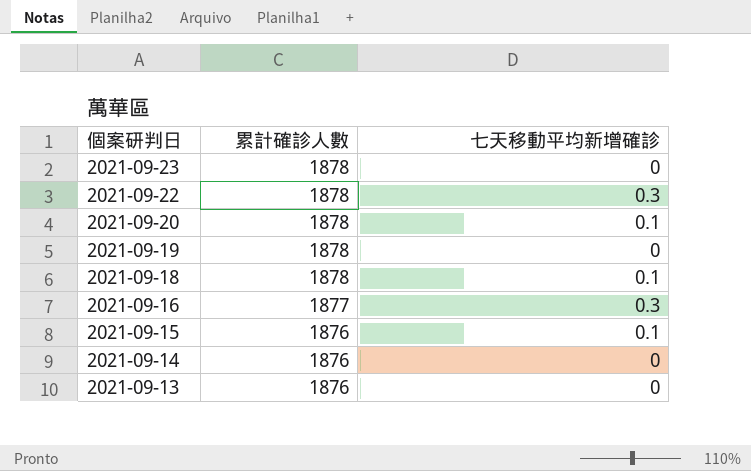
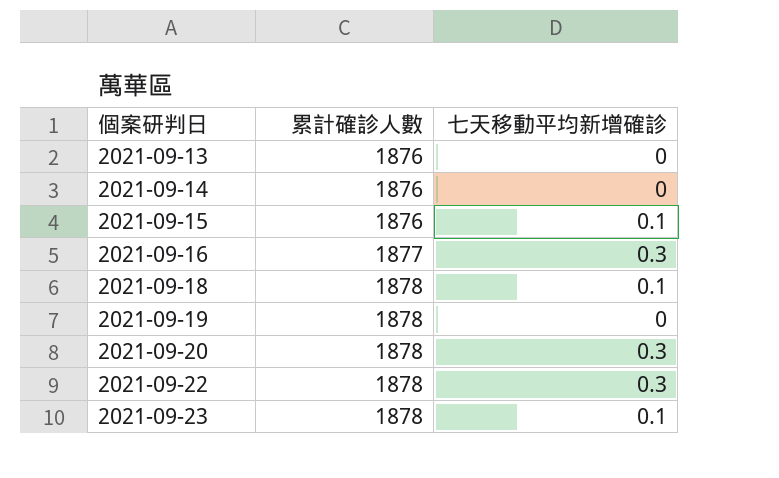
row order: 個案研判日 descending -> 個案研判日 ascending
2021-09-20 | 七天移動平均新增確診: 0.1 -> 0.3
2021-09-23 | 七天移動平均新增確診: 0 -> 0.1

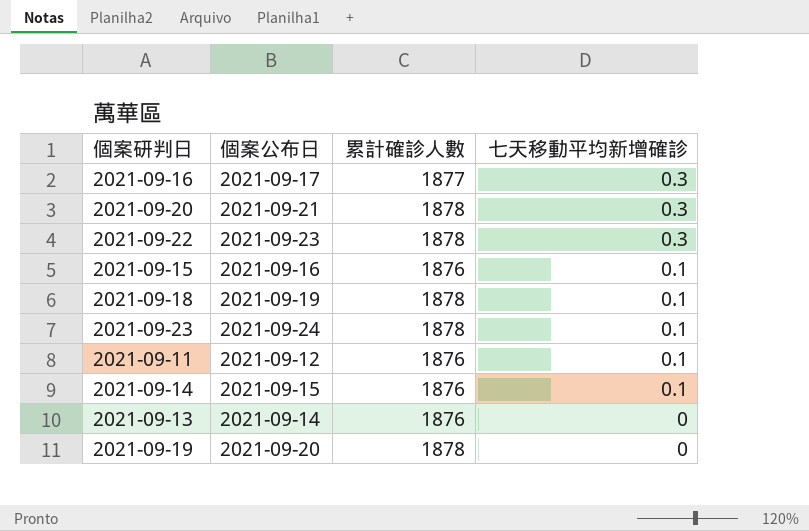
row order: 個案研判日 ascending -> 七天移動平均新增確診 descending
column 個案公布日 | position: none -> 2
row 2021-09-11: none -> 2021-09-12 | 1876 | 0.1
2021-09-14 | 七天移動平均新增確診: 0 -> 0.1

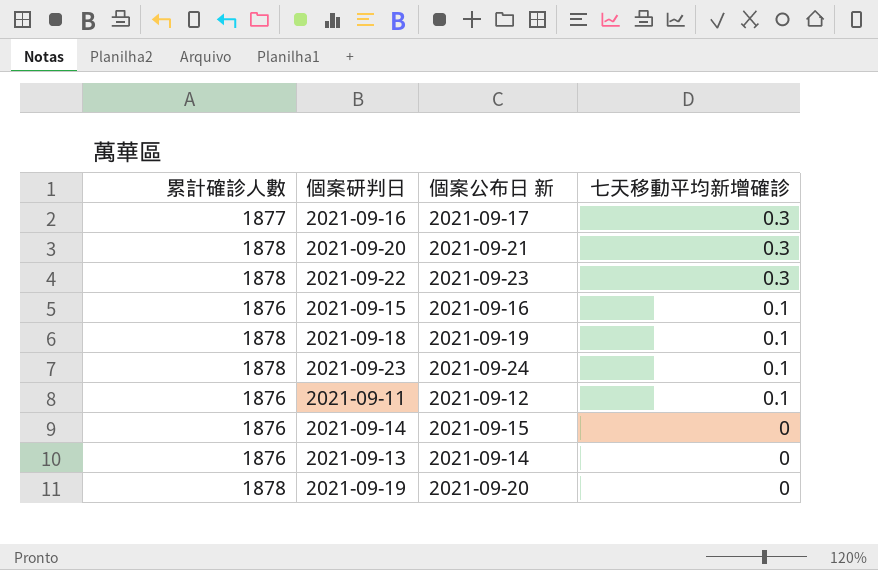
column 累計確診人數 | position: 3 -> 1
column name: 個案公布日 -> 個案公布日 新
2021-09-14 | 七天移動平均新增確診: 0.1 -> 0

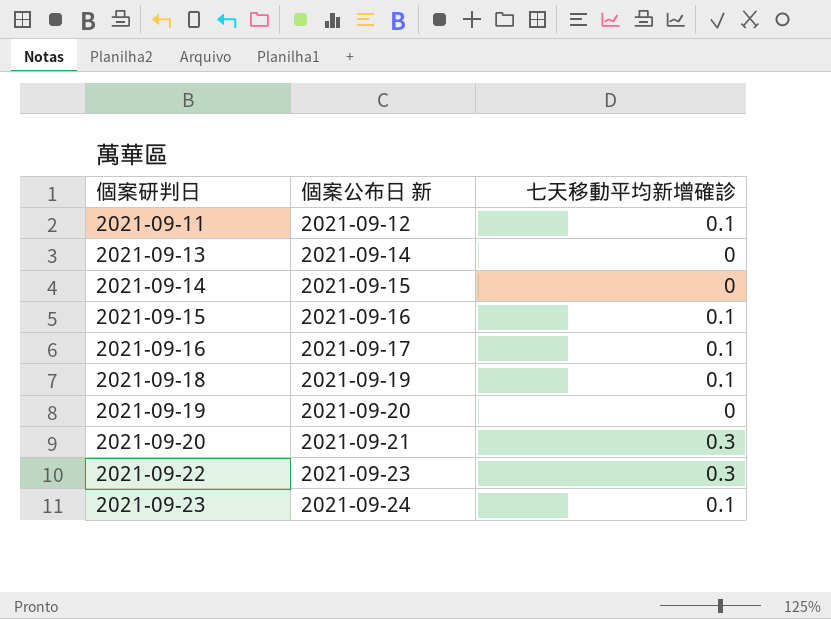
row order: 七天移動平均新增確診 descending -> 個案研判日 ascending
column 累計確診人數 | position: 1 -> none
2021-09-16 | 七天移動平均新增確診: 0.3 -> 0.1

